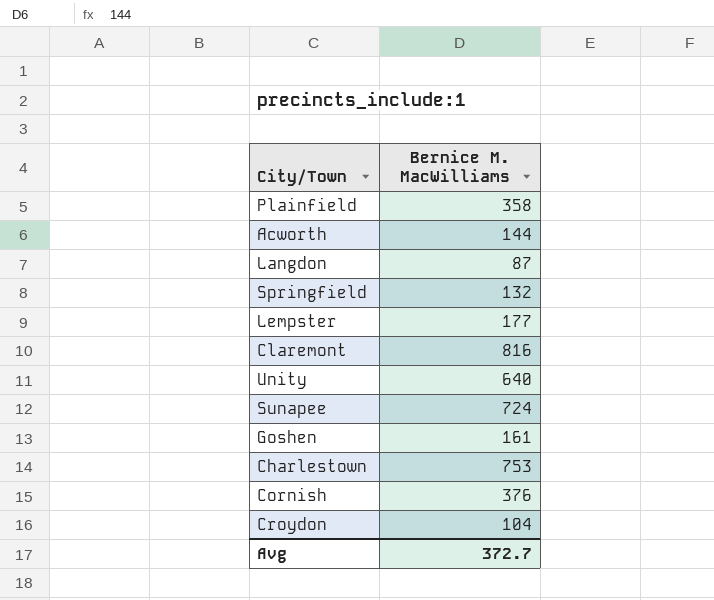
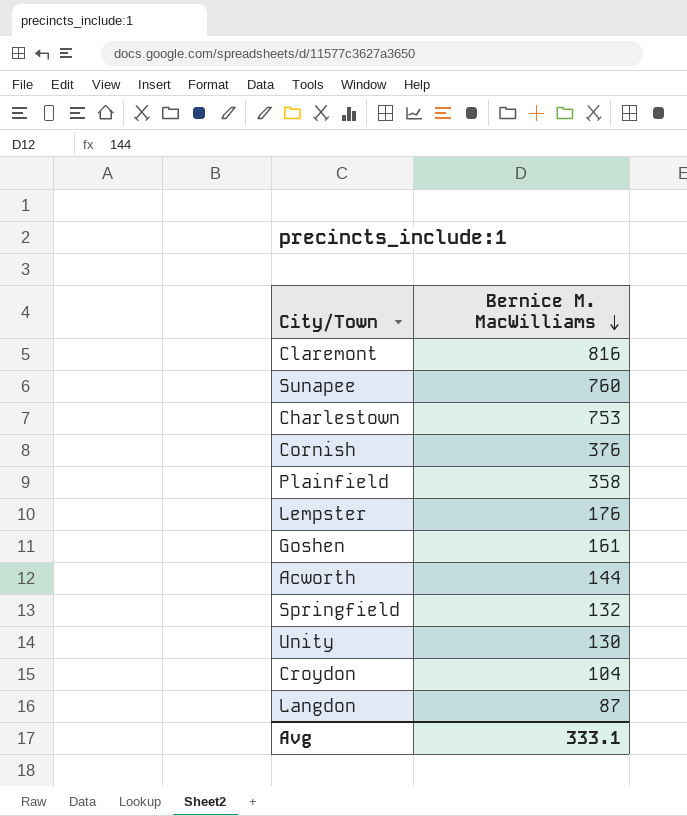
row order: none -> Bernice M. MacWilliams descending
Sunapee | Bernice M. MacWilliams: 724 -> 760
Lempster | Bernice M. MacWilliams: 177 -> 176
Unity | Bernice M. MacWilliams: 640 -> 130
Avg | Bernice M. MacWilliams: 372.7 -> 333.1

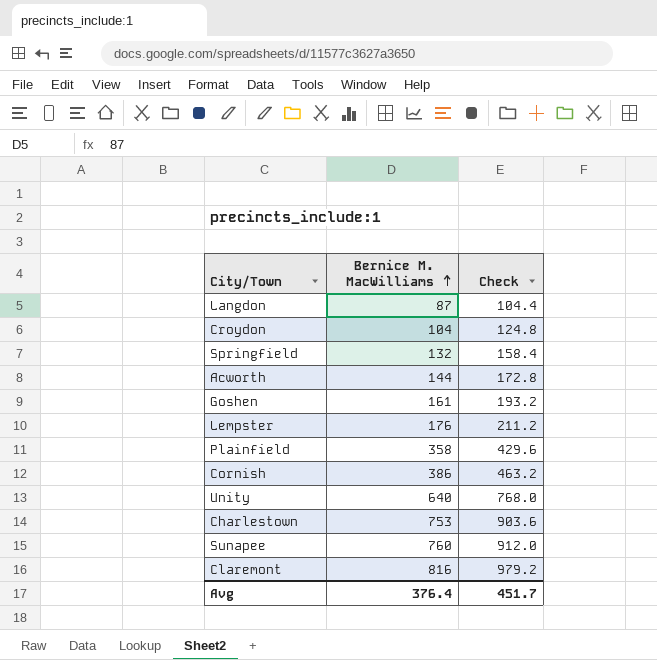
row order: Bernice M. MacWilliams descending -> Bernice M. MacWilliams ascending
column Check | formula: none -> [Bernice M. MacWilliams] * 1.2
Cornish | Bernice M. MacWilliams: 376 -> 386
Unity | Bernice M. MacWilliams: 130 -> 640
Avg | Bernice M. MacWilliams: 333.1 -> 376.4

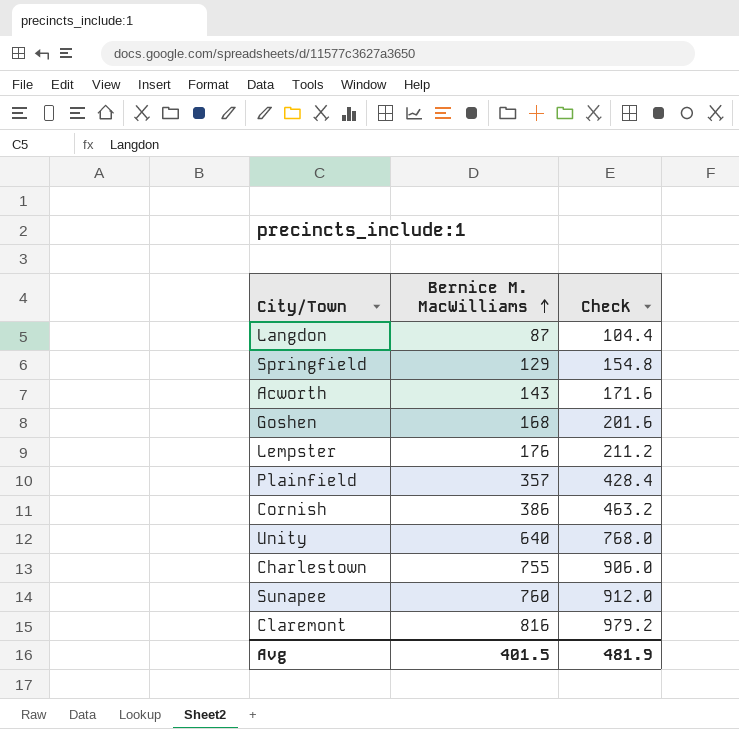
row Croydon: 104 | 124.8 -> none
Springfield | Bernice M. MacWilliams: 132 -> 129
Springfield | Check: 158.4 -> 154.8
Acworth | Bernice M. MacWilliams: 144 -> 143
Acworth | Check: 172.8 -> 171.6
Goshen | Bernice M. MacWilliams: 161 -> 168
Goshen | Check: 193.2 -> 201.6
Plainfield | Bernice M. MacWilliams: 358 -> 357
Plainfield | Check: 429.6 -> 428.4
Charlestown | Bernice M. MacWilliams: 753 -> 755
Charlestown | Check: 903.6 -> 906.0
Avg | Bernice M. MacWilliams: 376.4 -> 401.5
Avg | Check: 451.7 -> 481.9

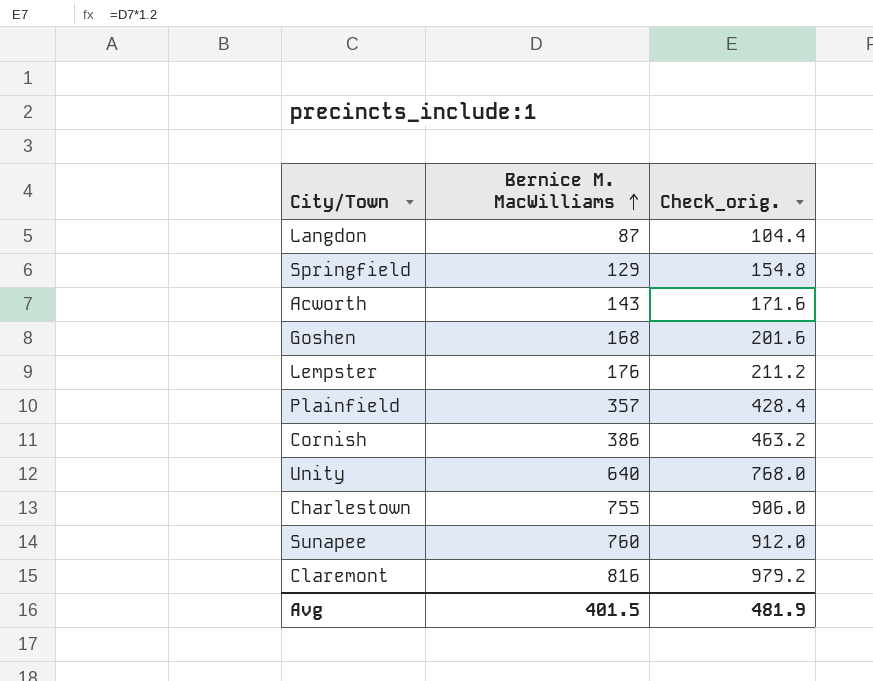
column name: Check -> Check_orig.

